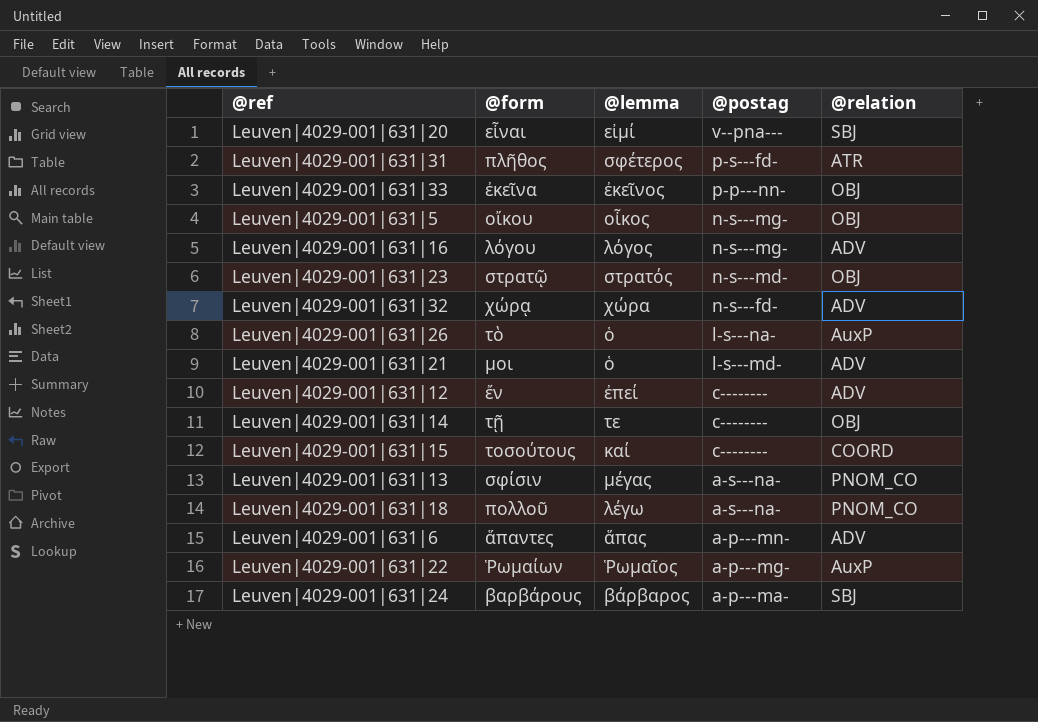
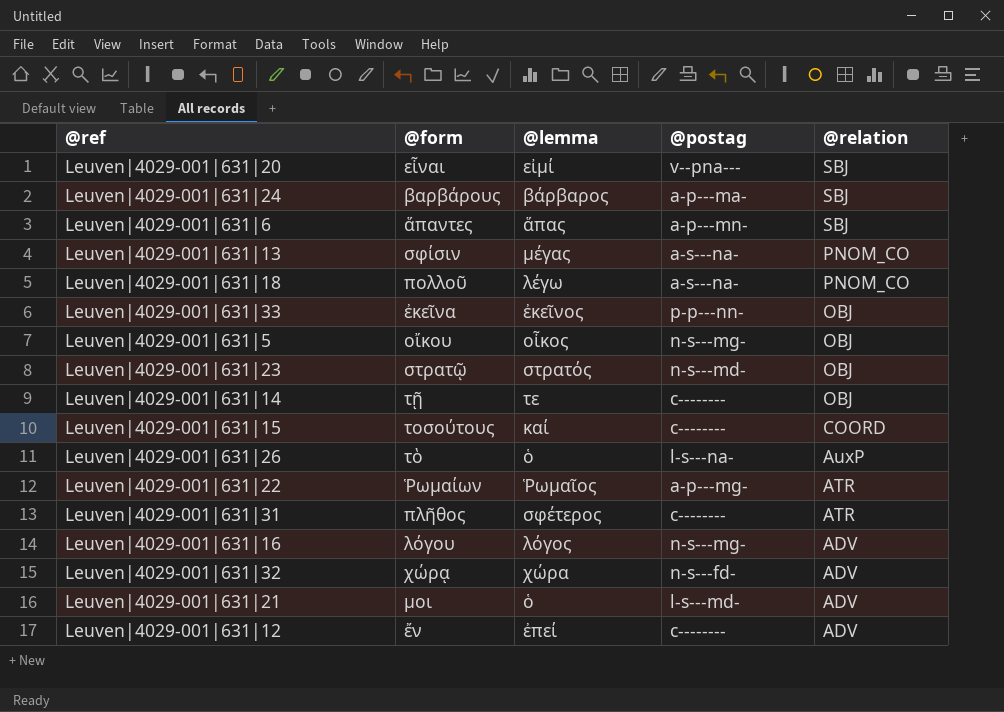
row order: @postag descending -> @relation descending
Leuven|4029-001|631|6 | @relation: ADV -> SBJ
Leuven|4029-001|631|22 | @relation: AuxP -> ATR
Leuven|4029-001|631|31 | @postag: p-s---fd- -> c--------

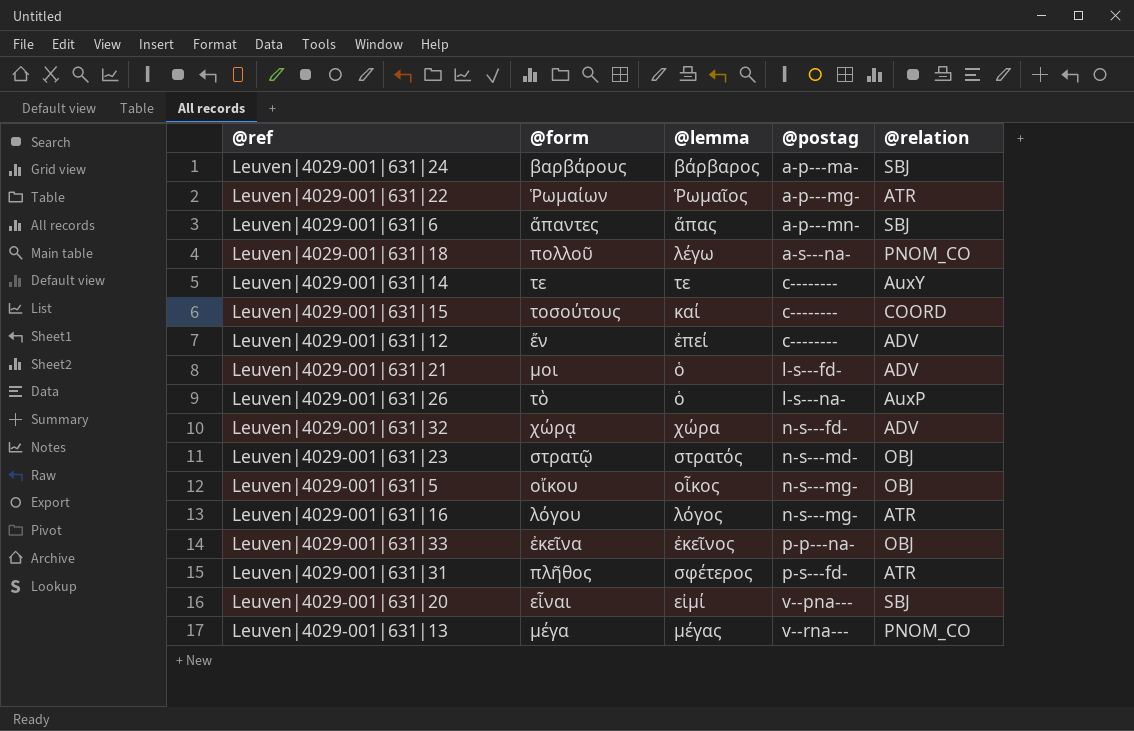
row order: @relation descending -> @postag ascending
Leuven|4029-001|631|14 | @form: τῇ -> τε
Leuven|4029-001|631|14 | @relation: OBJ -> AuxY
Leuven|4029-001|631|21 | @postag: l-s---md- -> l-s---fd-
Leuven|4029-001|631|16 | @relation: ADV -> ATR
Leuven|4029-001|631|33 | @postag: p-p---nn- -> p-p---na-
Leuven|4029-001|631|31 | @postag: c-------- -> p-s---fd-
Leuven|4029-001|631|13 | @form: σφίσιν -> μέγα
Leuven|4029-001|631|13 | @postag: a-s---na- -> v--rna---

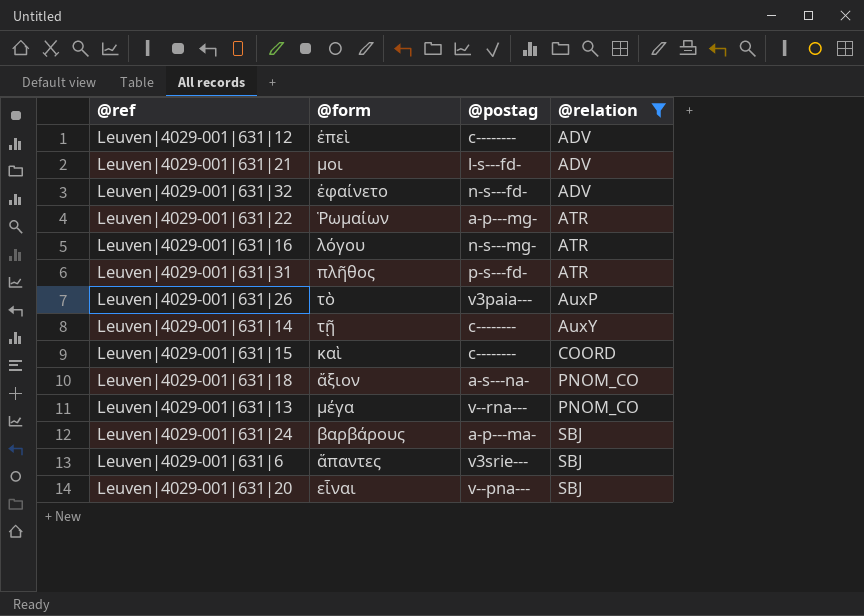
filter: none -> @relation != OBJ
row order: @postag ascending -> @relation ascending
column @lemma | position: 3 -> none
Leuven|4029-001|631|12 | @form: ἔν -> ἐπεὶ
Leuven|4029-001|631|32 | @form: χώρᾳ -> ἐφαίνετο
Leuven|4029-001|631|26 | @postag: l-s---na- -> v3paia---
Leuven|4029-001|631|14 | @form: τε -> τῇ
Leuven|4029-001|631|15 | @form: τοσούτους -> καὶ
Leuven|4029-001|631|18 | @form: πολλοῦ -> ἄξιον
Leuven|4029-001|631|6 | @postag: a-p---mn- -> v3srie---

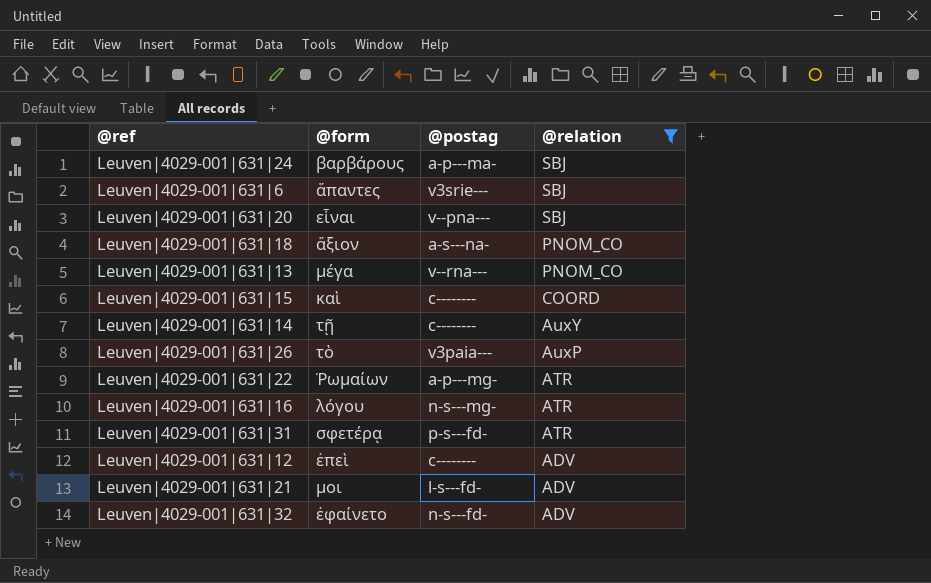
row order: @relation ascending -> @relation descending
Leuven|4029-001|631|31 | @form: πλῆθος -> σφετέρᾳ

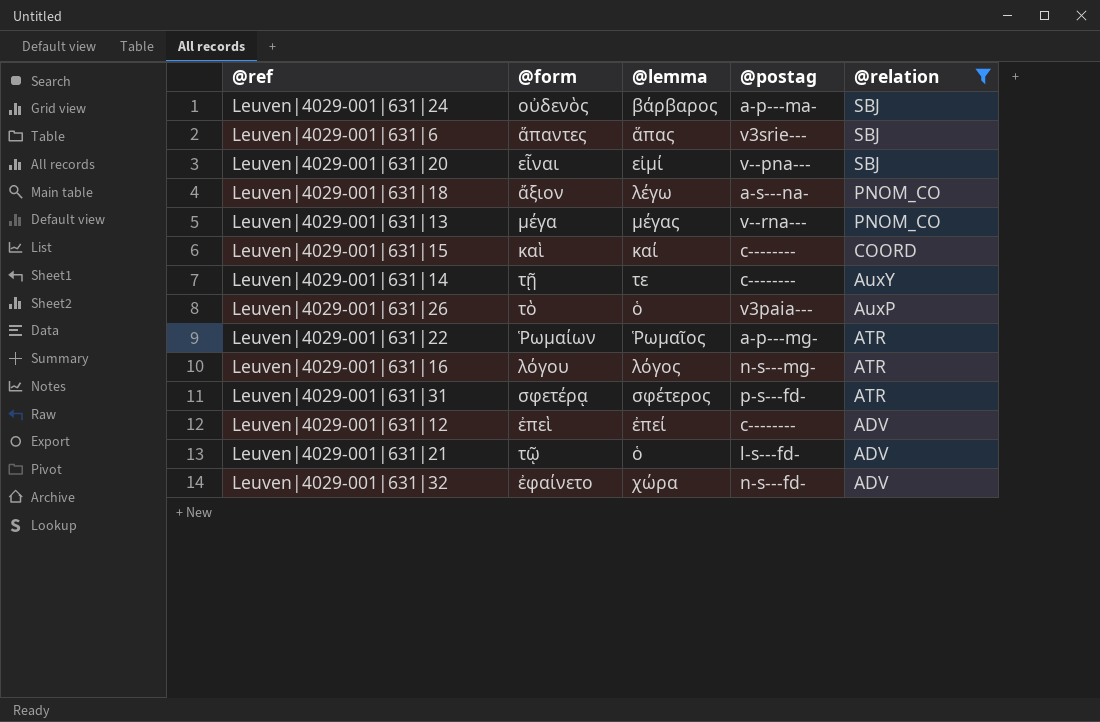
column @lemma | position: none -> 3
Leuven|4029-001|631|24 | @form: βαρβάρους -> οὐδενὸς
Leuven|4029-001|631|21 | @form: μοι -> τῷ

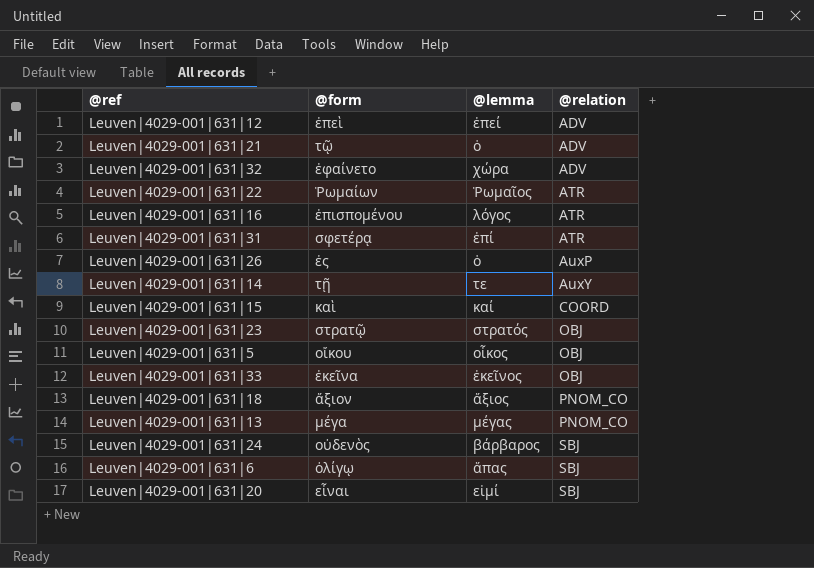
filter: @relation != OBJ -> none
row order: @relation descending -> @relation ascending
column @postag | position: 4 -> none
Leuven|4029-001|631|16 | @form: λόγου -> ἐπισπομένου
Leuven|4029-001|631|31 | @lemma: σφέτερος -> ἐπί
Leuven|4029-001|631|26 | @form: τὸ -> ἐς
Leuven|4029-001|631|18 | @lemma: λέγω -> ἄξιος
Leuven|4029-001|631|6 | @form: ἅπαντες -> ὀλίγῳ

